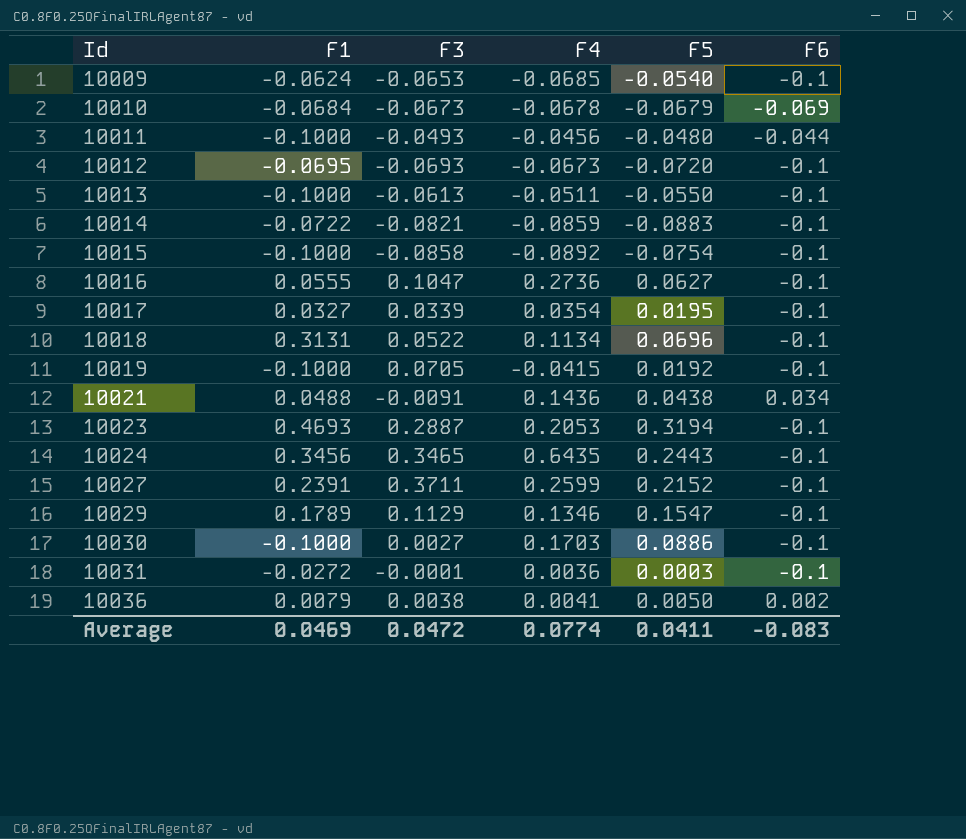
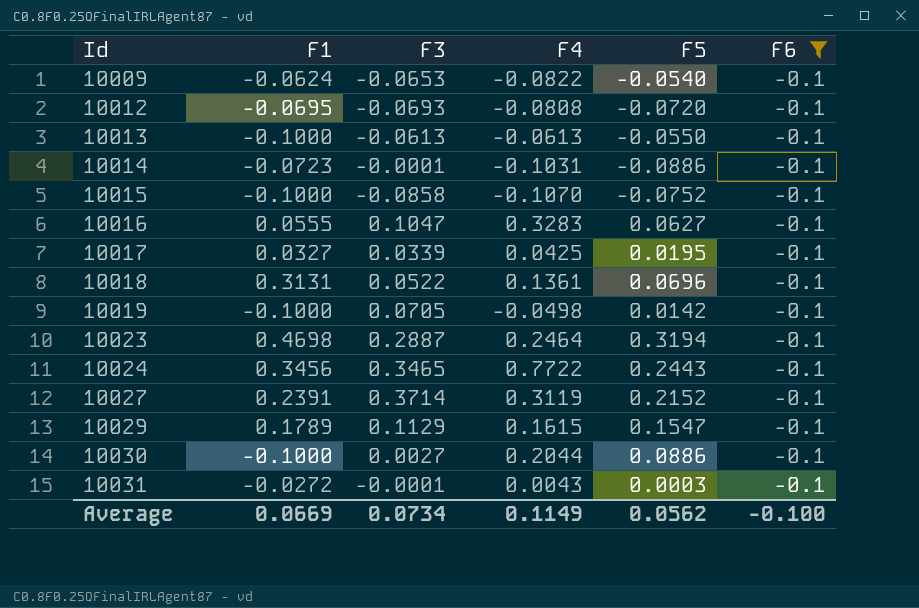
filter: none -> F6 = -0.1
10009 | F4: -0.0685 -> -0.0822
10012 | F4: -0.0673 -> -0.0808
10013 | F4: -0.0511 -> -0.0613
10014 | F1: -0.0722 -> -0.0723
10014 | F3: -0.0821 -> -0.0001
10014 | F4: -0.0859 -> -0.1031
10014 | F5: -0.0883 -> -0.0886
10015 | F4: -0.0892 -> -0.1070
10015 | F5: -0.0754 -> -0.0752
10016 | F4: 0.2736 -> 0.3283
10017 | F4: 0.0354 -> 0.0425
10018 | F4: 0.1134 -> 0.1361
10019 | F4: -0.0415 -> -0.0498
10019 | F5: 0.0192 -> 0.0142
10023 | F1: 0.4693 -> 0.4698
10023 | F4: 0.2053 -> 0.2464
10024 | F4: 0.6435 -> 0.7722
10027 | F3: 0.3711 -> 0.3714
10027 | F4: 0.2599 -> 0.3119
10029 | F4: 0.1346 -> 0.1615
10030 | F4: 0.1703 -> 0.2044
10031 | F4: 0.0036 -> 0.0043
Average | F1: 0.0469 -> 0.0669
Average | F3: 0.0472 -> 0.0734
Average | F4: 0.0774 -> 0.1149
Average | F5: 0.0411 -> 0.0562
Average | F6: -0.083 -> -0.100

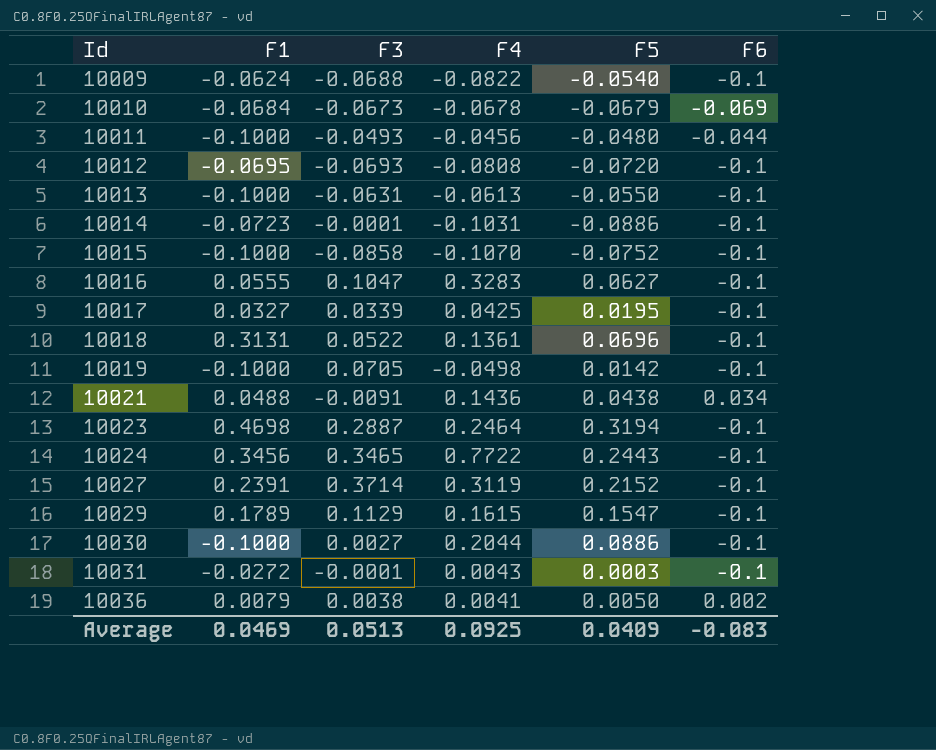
filter: F6 = -0.1 -> none
10009 | F3: -0.0653 -> -0.0688
10013 | F3: -0.0613 -> -0.0631
Average | F1: 0.0669 -> 0.0469
Average | F3: 0.0734 -> 0.0513
Average | F4: 0.1149 -> 0.0925
Average | F5: 0.0562 -> 0.0409
Average | F6: -0.100 -> -0.083

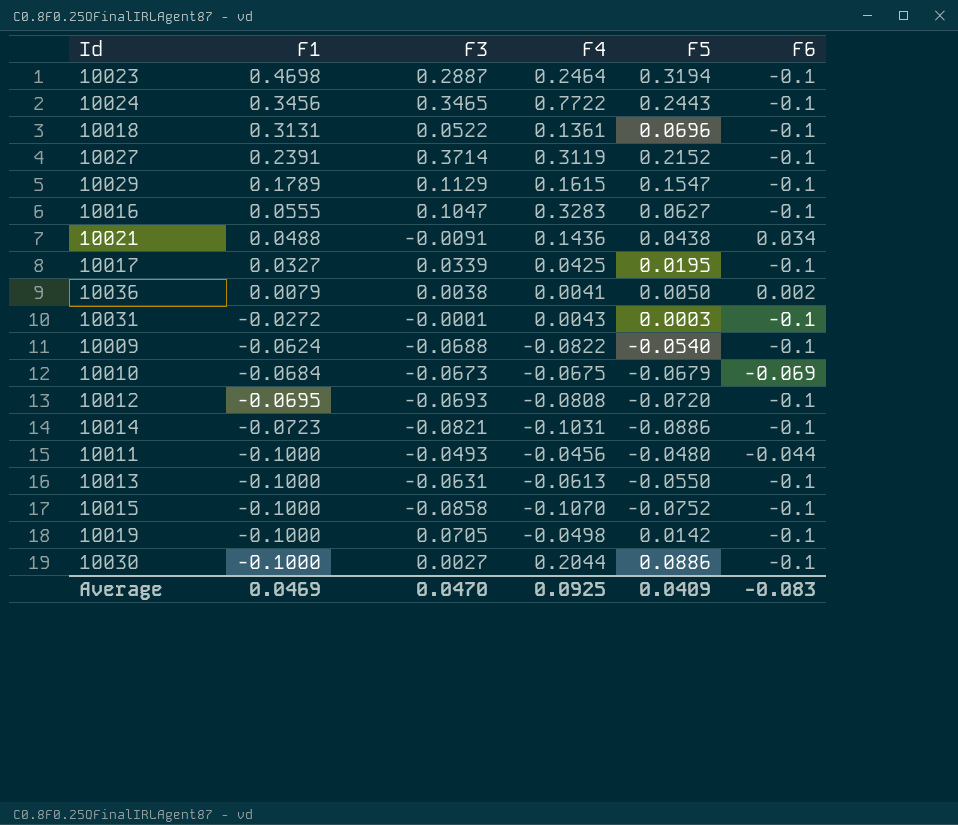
row order: Id ascending -> F1 descending
10010 | F4: -0.0678 -> -0.0675
10014 | F3: -0.0001 -> -0.0821
Average | F3: 0.0513 -> 0.0470

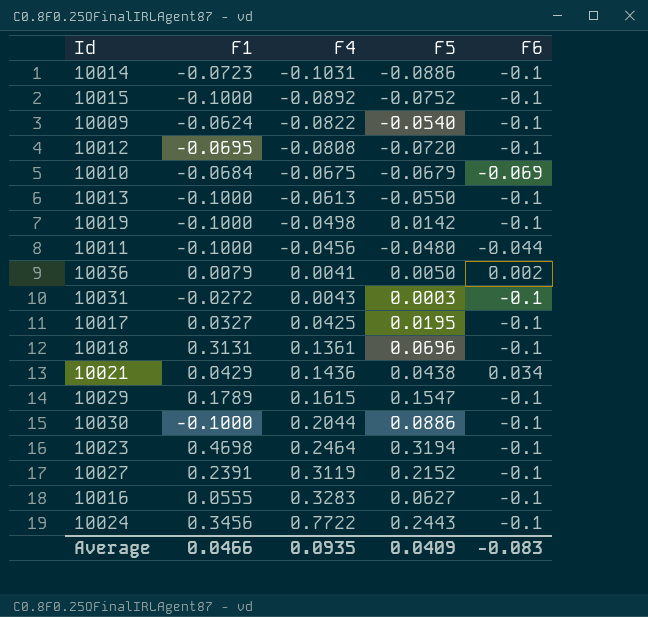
row order: F1 descending -> F4 ascending
column F3 | position: 3 -> none
10015 | F4: -0.1070 -> -0.0892
10021 | F1: 0.0488 -> 0.0429
Average | F1: 0.0469 -> 0.0466
Average | F4: 0.0925 -> 0.0935

